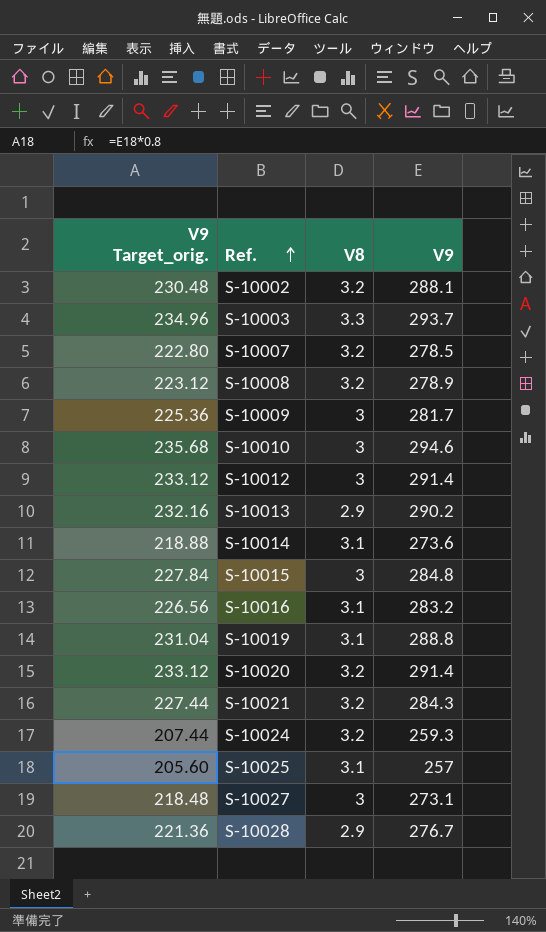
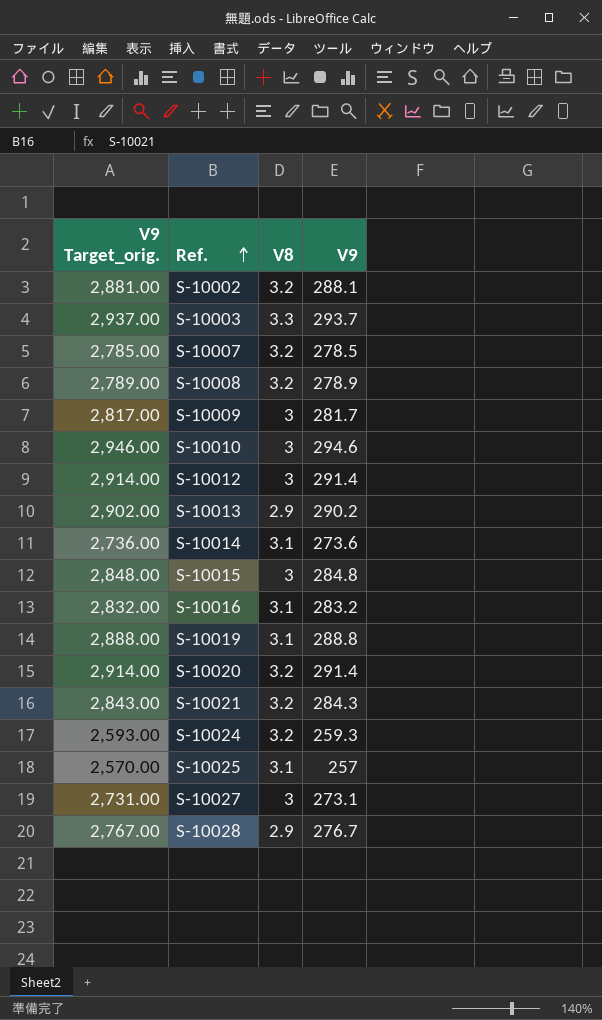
column V9 Target_orig. | formula: [V9] * 0.8 -> [V9] * 10

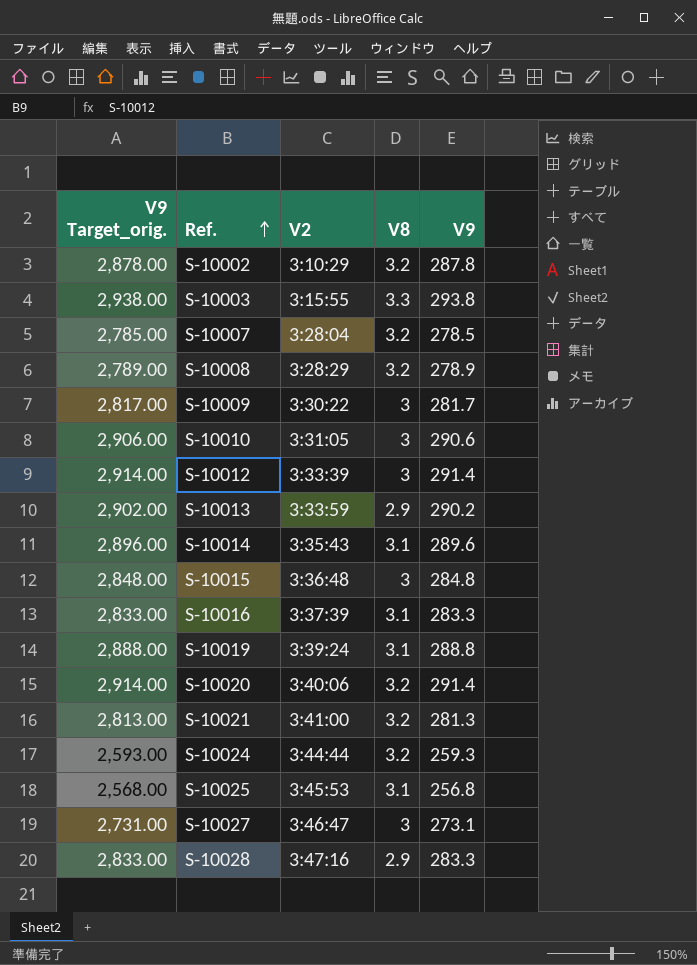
column V2 | position: none -> 3
S-10002 | V9 Target_orig.: 2,881.00 -> 2,878.00
S-10002 | V9: 288.1 -> 287.8
S-10003 | V9 Target_orig.: 2,937.00 -> 2,938.00
S-10003 | V9: 293.7 -> 293.8
S-10010 | V9 Target_orig.: 2,946.00 -> 2,906.00
S-10010 | V9: 294.6 -> 290.6
S-10014 | V9 Target_orig.: 2,736.00 -> 2,896.00
S-10014 | V9: 273.6 -> 289.6
S-10016 | V9 Target_orig.: 2,832.00 -> 2,833.00
S-10016 | V9: 283.2 -> 283.3
S-10021 | V9 Target_orig.: 2,843.00 -> 2,813.00
S-10021 | V9: 284.3 -> 281.3
S-10025 | V9 Target_orig.: 2,570.00 -> 2,568.00
S-10025 | V9: 257 -> 256.8
S-10028 | V9 Target_orig.: 2,767.00 -> 2,833.00
S-10028 | V9: 276.7 -> 283.3

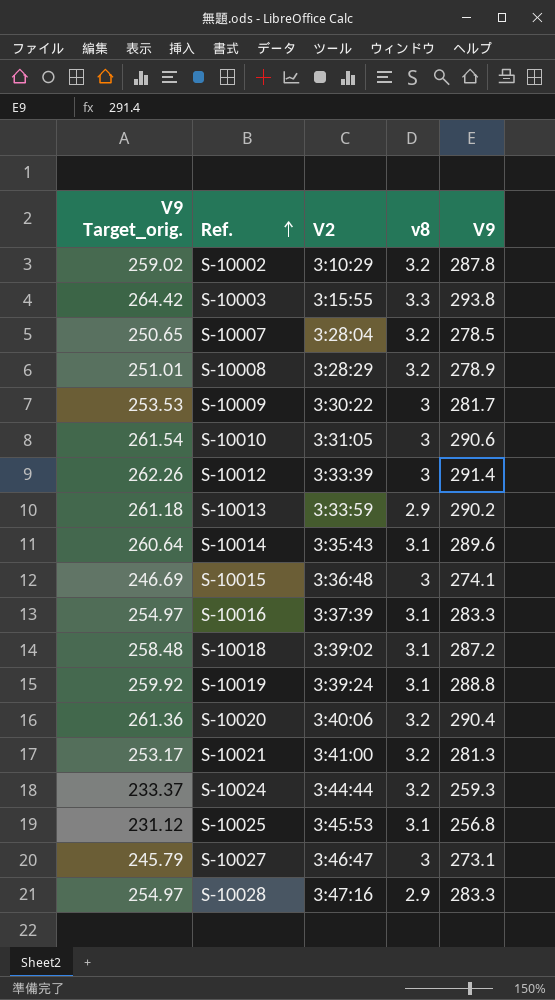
column V9 Target_orig. | formula: [V9] * 10 -> [V9] * 0.9
column name: V8 -> v8
S-10015 | V9: 284.8 -> 274.1
row S-10018: none -> 258.48 | 3:39:02 | 3.1 | 287.2
S-10020 | V9: 291.4 -> 290.4

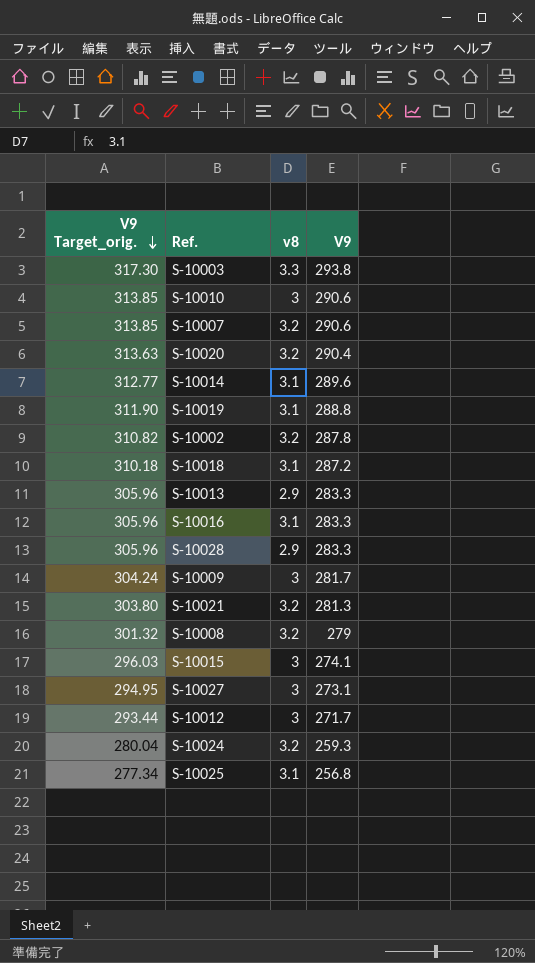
row order: Ref. ascending -> V9 Target_orig. descending
column V2 | position: 3 -> none
column V9 Target_orig. | formula: [V9] * 0.9 -> [V9] * 1.08
S-10007 | V9: 278.5 -> 290.6
S-10013 | V9: 290.2 -> 283.3
S-10008 | V9: 278.9 -> 279
S-10012 | V9: 291.4 -> 271.7

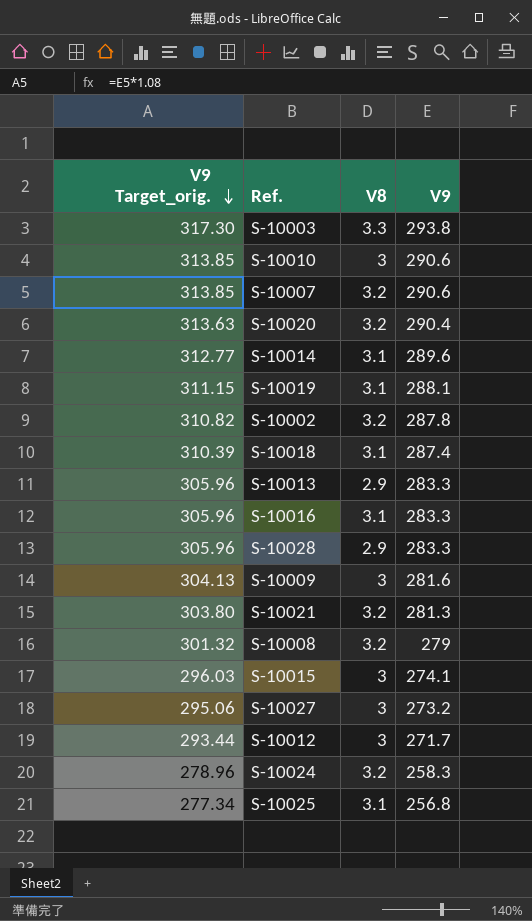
column name: v8 -> V8
S-10019 | V9 Target_orig.: 311.90 -> 311.15
S-10019 | V9: 288.8 -> 288.1
S-10018 | V9 Target_orig.: 310.18 -> 310.39
S-10018 | V9: 287.2 -> 287.4
S-10009 | V9 Target_orig.: 304.24 -> 304.13
S-10009 | V9: 281.7 -> 281.6
S-10027 | V9 Target_orig.: 294.95 -> 295.06
S-10027 | V9: 273.1 -> 273.2
S-10024 | V9 Target_orig.: 280.04 -> 278.96
S-10024 | V9: 259.3 -> 258.3

